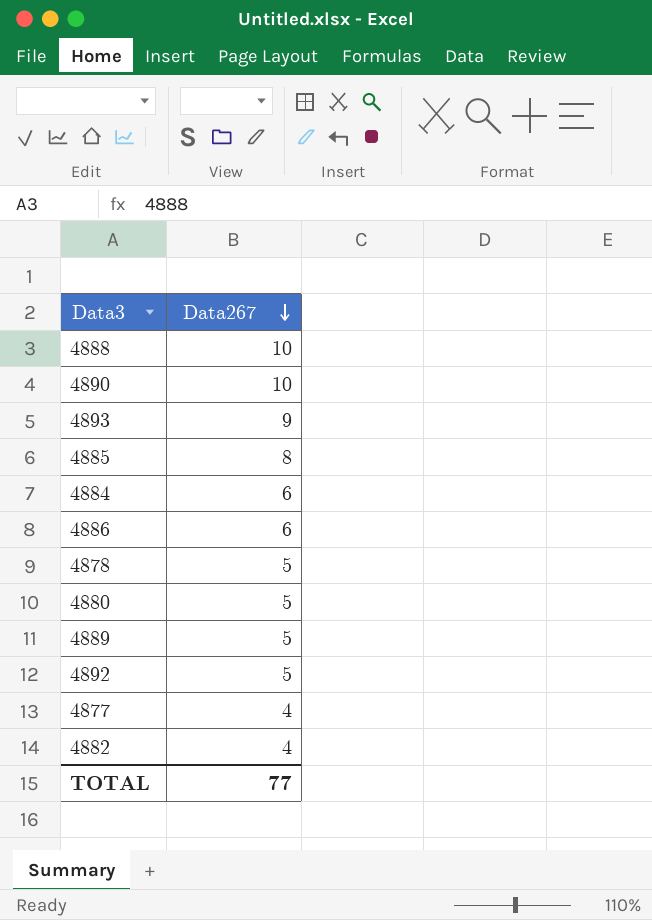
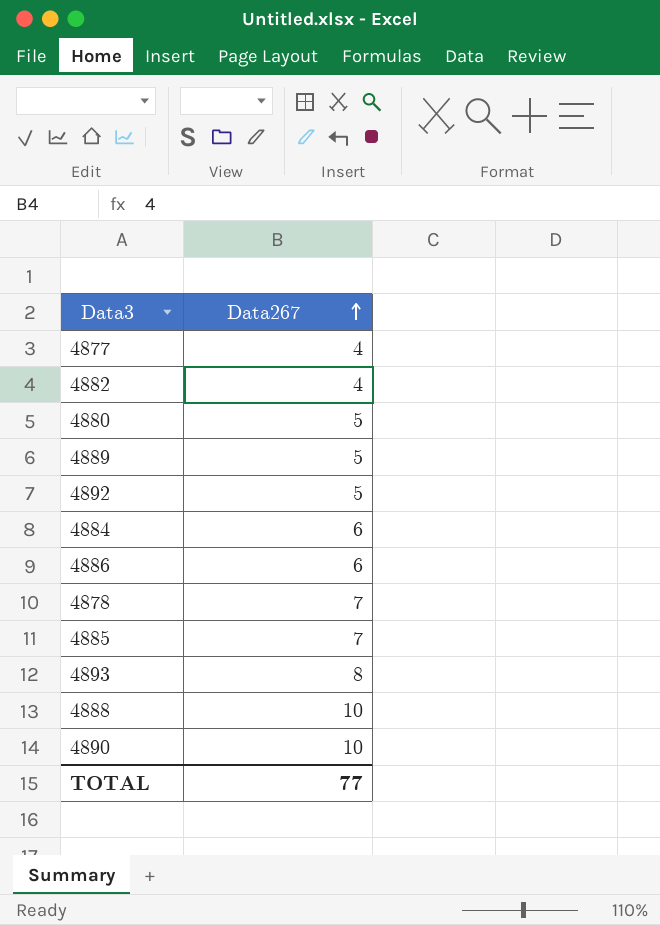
row order: Data267 descending -> Data267 ascending
4878 | Data267: 5 -> 7
4885 | Data267: 8 -> 7
4893 | Data267: 9 -> 8

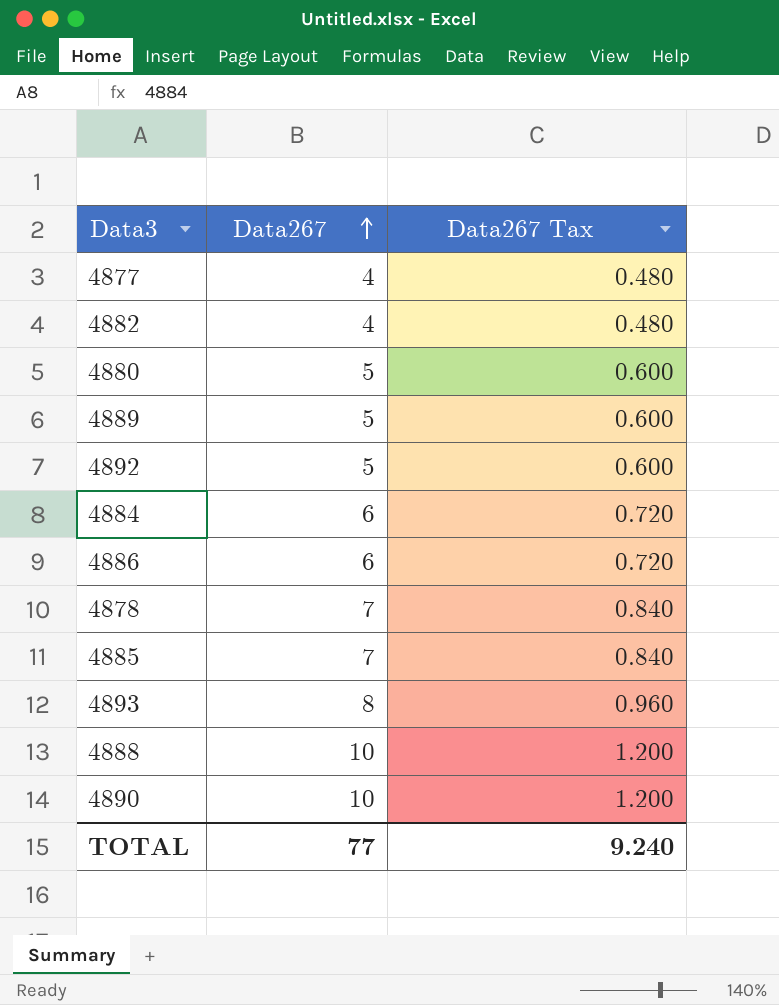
column Data267 Tax | formula: none -> [Data267] * 0.12

